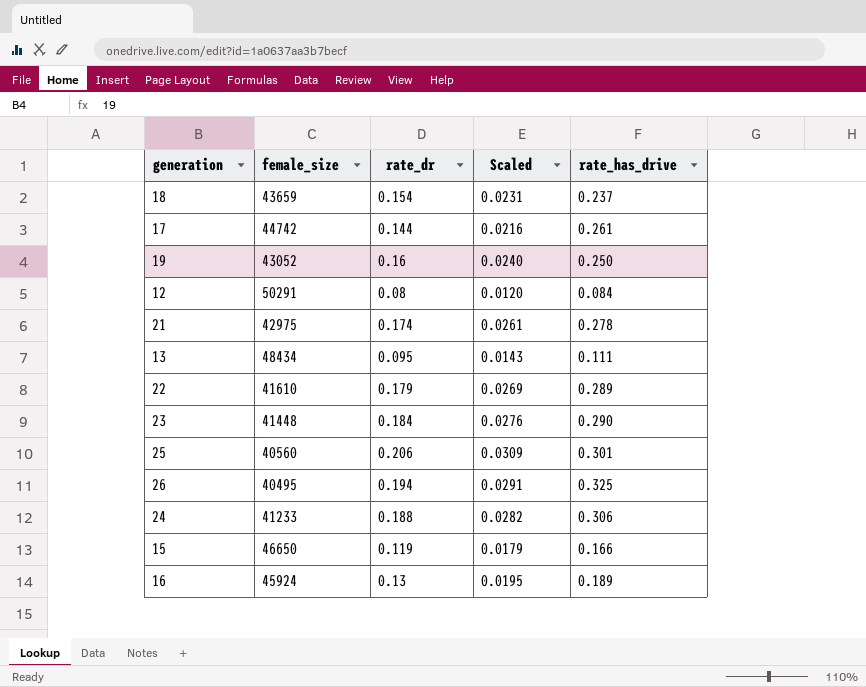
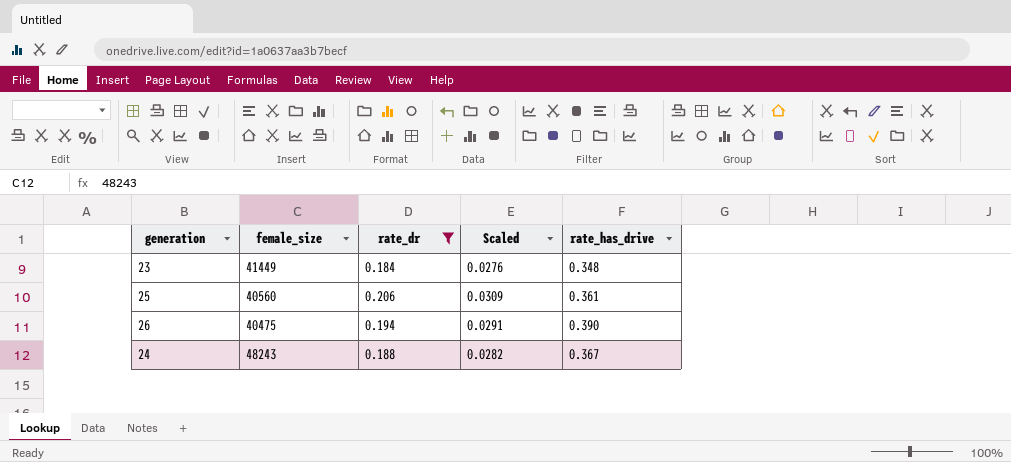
filter: none -> rate_dr >= 0.184
23 | female_size: 41448 -> 41449
23 | rate_has_drive: 0.290 -> 0.348
25 | rate_has_drive: 0.301 -> 0.361
26 | female_size: 40495 -> 40475
26 | rate_has_drive: 0.325 -> 0.390
24 | female_size: 41233 -> 48243
24 | rate_has_drive: 0.306 -> 0.367

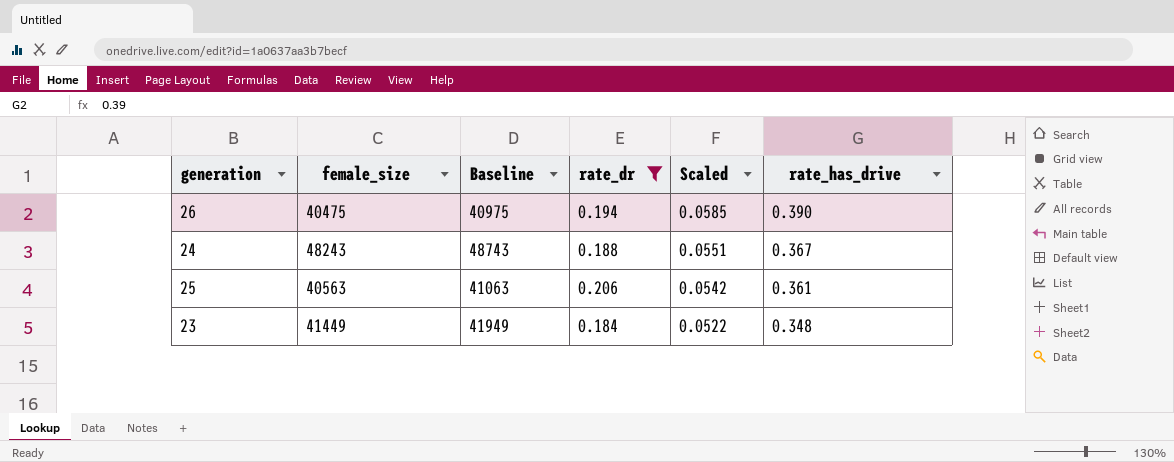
row order: none -> Scaled descending
column Baseline | formula: none -> [female_size] + 500
column Scaled | formula: [rate_dr] * 0.15 -> [rate_has_drive] * 0.15
25 | female_size: 40560 -> 40563

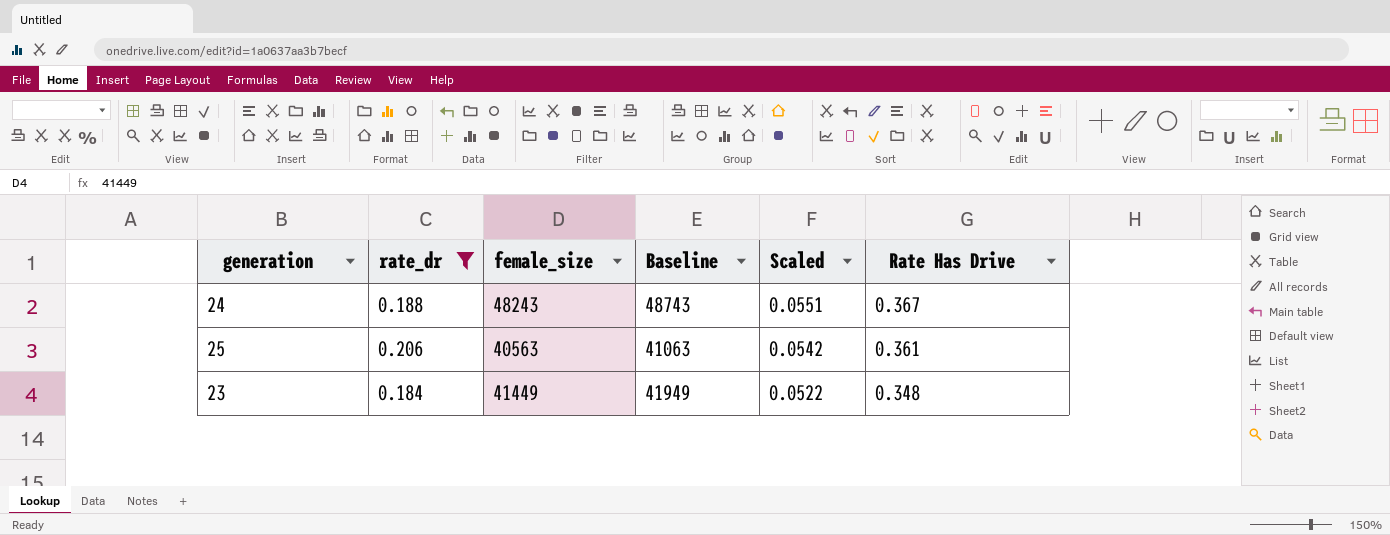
column rate_dr | position: 4 -> 2
column name: rate_has_drive -> Rate Has Drive
row 26: 40475 | 40975 | 0.194 | 0.0585 | 0.390 -> none

